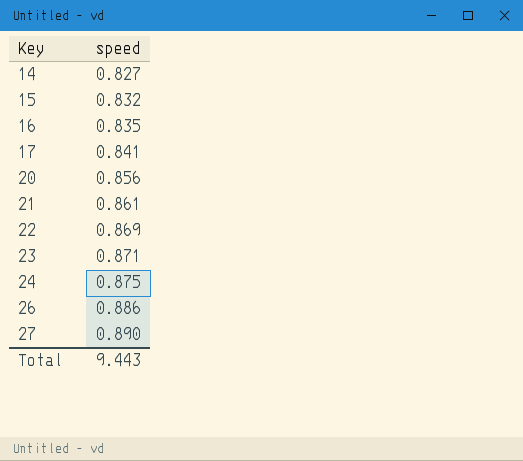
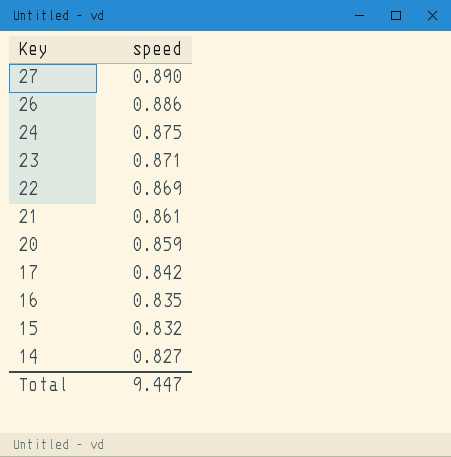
row order: Key ascending -> Key descending
20 | speed: 0.856 -> 0.859
17 | speed: 0.841 -> 0.842
Total | speed: 9.443 -> 9.447

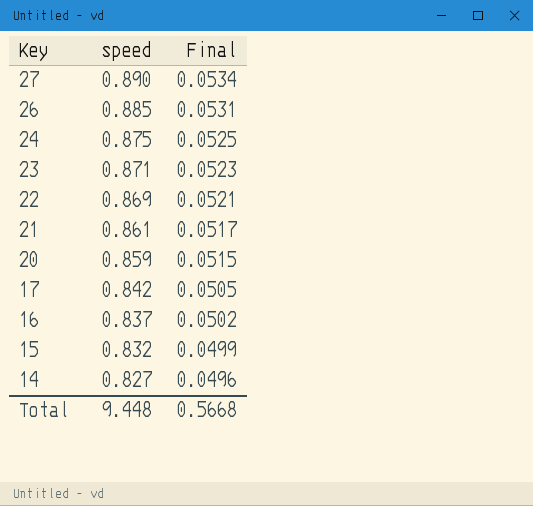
column Final | formula: none -> [speed] * 0.06
26 | speed: 0.886 -> 0.885
16 | speed: 0.835 -> 0.837
Total | speed: 9.447 -> 9.448

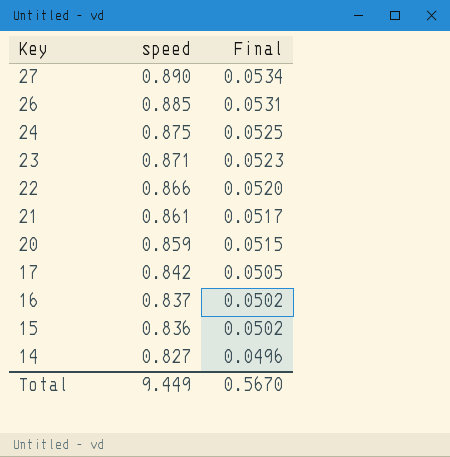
22 | speed: 0.869 -> 0.866
22 | Final: 0.0521 -> 0.0520
15 | speed: 0.832 -> 0.836
15 | Final: 0.0499 -> 0.0502
Total | speed: 9.448 -> 9.449
Total | Final: 0.5668 -> 0.5670

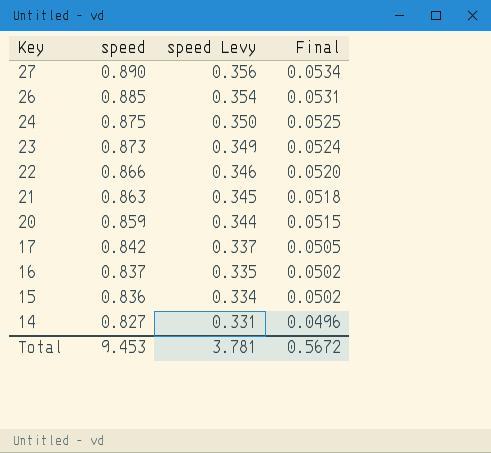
column speed Levy | formula: none -> [speed] * 0.4
23 | speed: 0.871 -> 0.873
23 | Final: 0.0523 -> 0.0524
21 | speed: 0.861 -> 0.863
21 | Final: 0.0517 -> 0.0518
Total | speed: 9.449 -> 9.453
Total | Final: 0.5670 -> 0.5672

